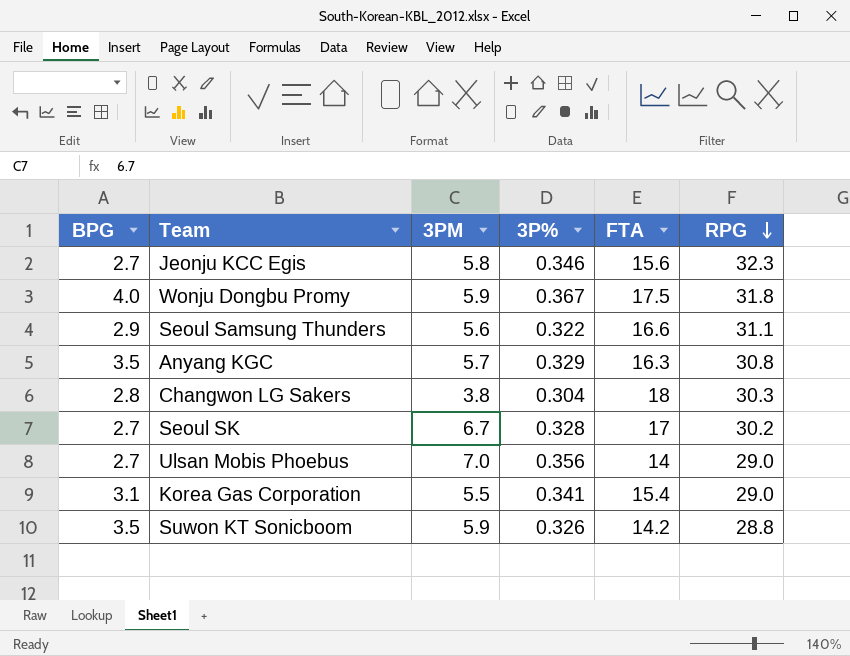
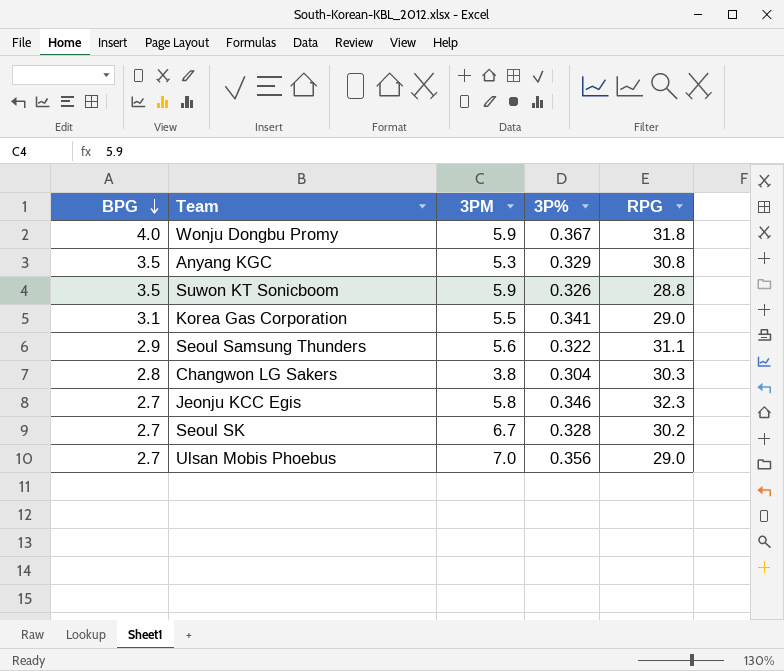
row order: RPG descending -> BPG descending
column FTA | position: 5 -> none
Anyang KGC | 3PM: 5.7 -> 5.3

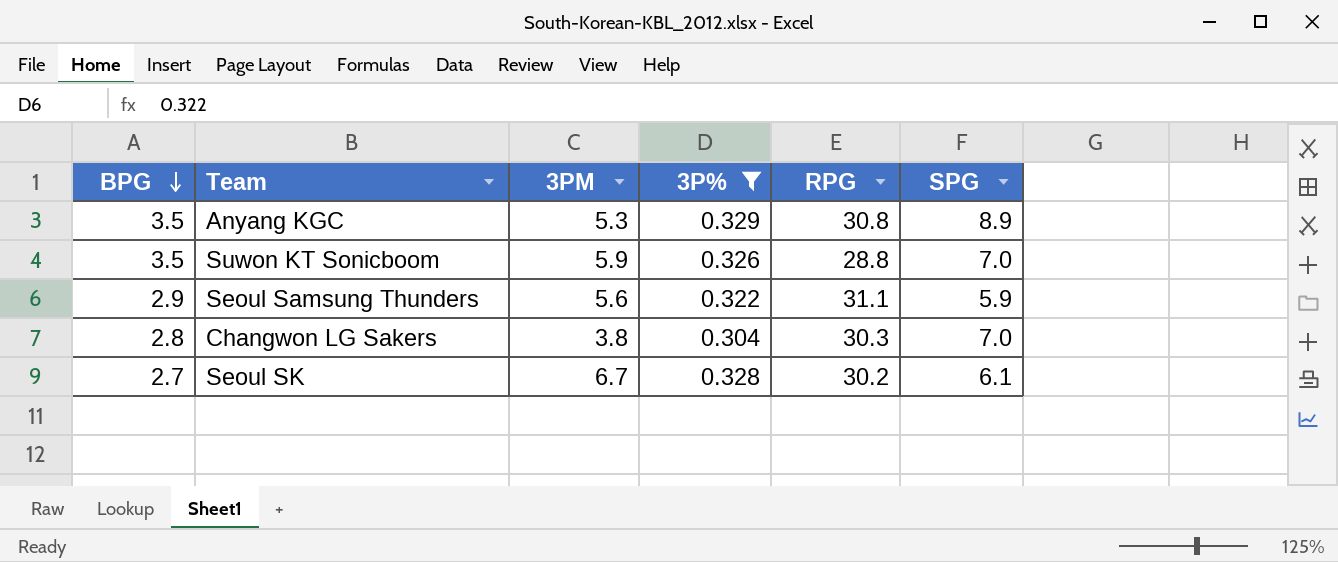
filter: none -> 3P% <= 0.329
column SPG | position: none -> 6

